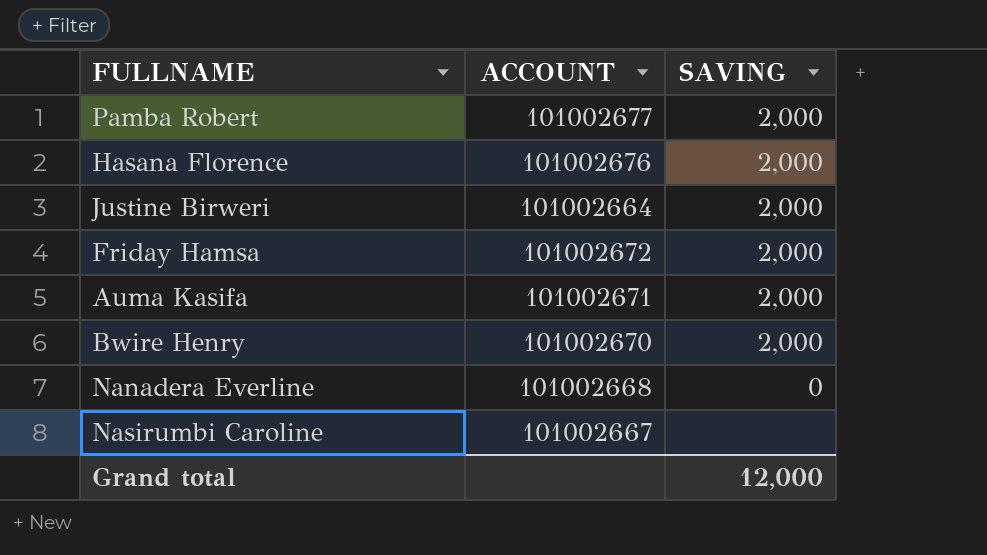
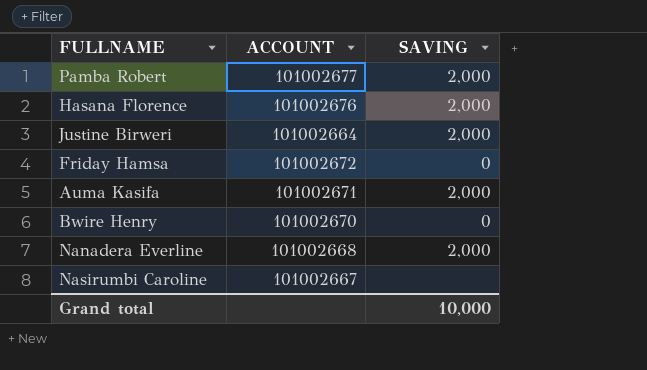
Friday Hamsa | SAVING: 2,000 -> 0
Bwire Henry | SAVING: 2,000 -> 0
Nanadera Everline | SAVING: 0 -> 2,000
Grand total | SAVING: 12,000 -> 10,000

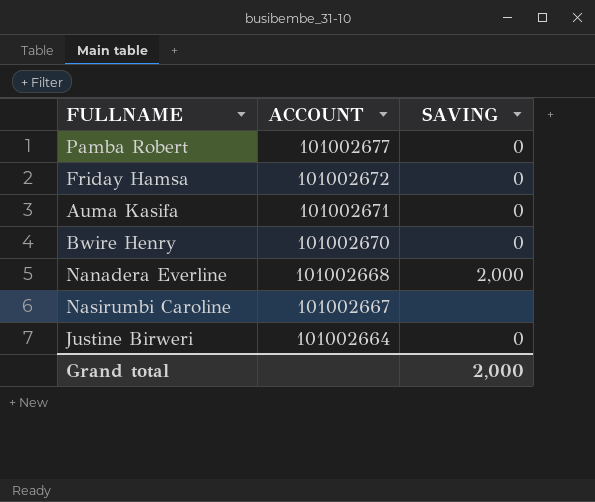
row order: none -> ACCOUNT descending
row Hasana Florence: 101002676 | 2,000 -> none
Pamba Robert | SAVING: 2,000 -> 0
Auma Kasifa | SAVING: 2,000 -> 0
Justine Birweri | SAVING: 2,000 -> 0
Grand total | SAVING: 10,000 -> 2,000

